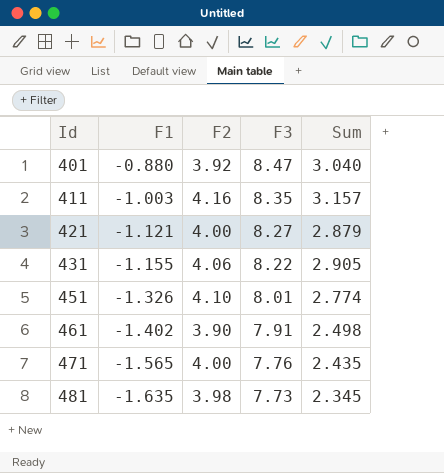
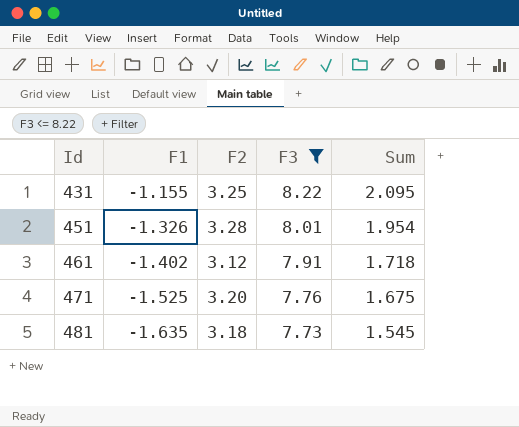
filter: none -> F3 <= 8.22
431 | F2: 4.06 -> 3.25
431 | Sum: 2.905 -> 2.095
451 | F2: 4.10 -> 3.28
451 | Sum: 2.774 -> 1.954
461 | F2: 3.90 -> 3.12
461 | Sum: 2.498 -> 1.718
471 | F1: -1.565 -> -1.525
471 | F2: 4.00 -> 3.20
471 | Sum: 2.435 -> 1.675
481 | F2: 3.98 -> 3.18
481 | Sum: 2.345 -> 1.545

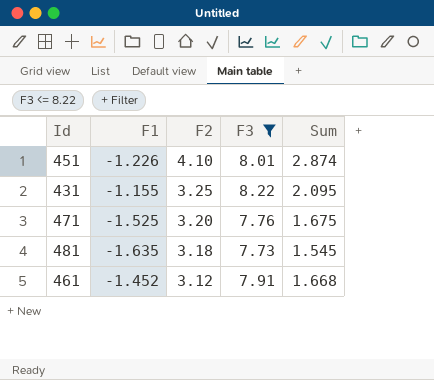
row order: Id ascending -> F2 descending
451 | F1: -1.326 -> -1.226
451 | F2: 3.28 -> 4.10
451 | Sum: 1.954 -> 2.874
461 | F1: -1.402 -> -1.452
461 | Sum: 1.718 -> 1.668

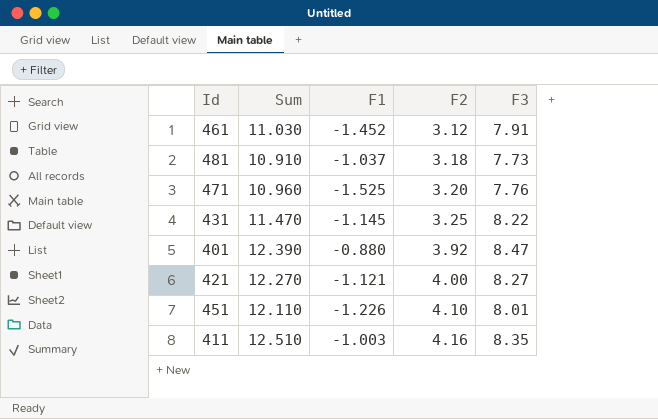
filter: F3 <= 8.22 -> none
row order: F2 descending -> F2 ascending
column Sum | formula: [F1] + [F2] -> [F2] + [F3]
column Sum | position: 5 -> 2
481 | F1: -1.635 -> -1.037
431 | F1: -1.155 -> -1.145

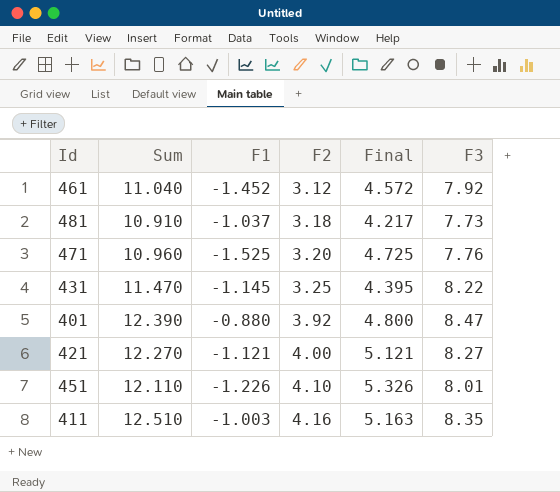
column Final | formula: none -> [F2] - [F1]
461 | Sum: 11.030 -> 11.040
461 | F3: 7.91 -> 7.92

